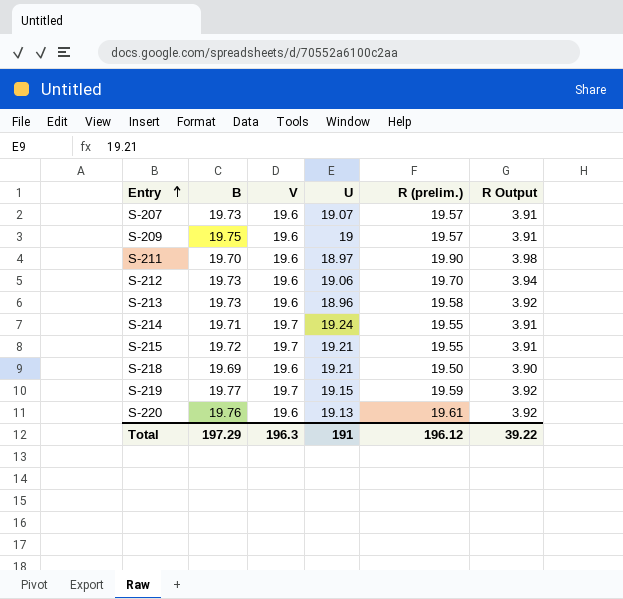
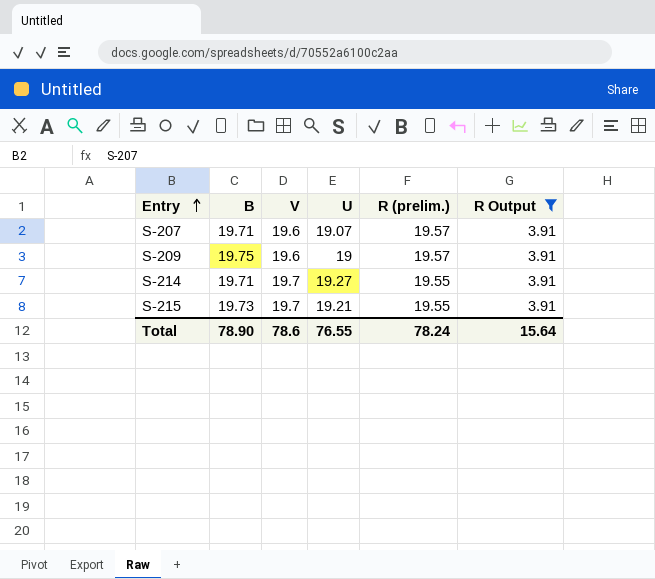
filter: none -> R Output = 3.91
S-207 | B: 19.73 -> 19.71
S-214 | U: 19.24 -> 19.27
S-215 | B: 19.72 -> 19.73
Total | B: 197.29 -> 78.90
Total | V: 196.3 -> 78.6
Total | U: 191 -> 76.55
Total | R (prelim.): 196.12 -> 78.24
Total | R Output: 39.22 -> 15.64

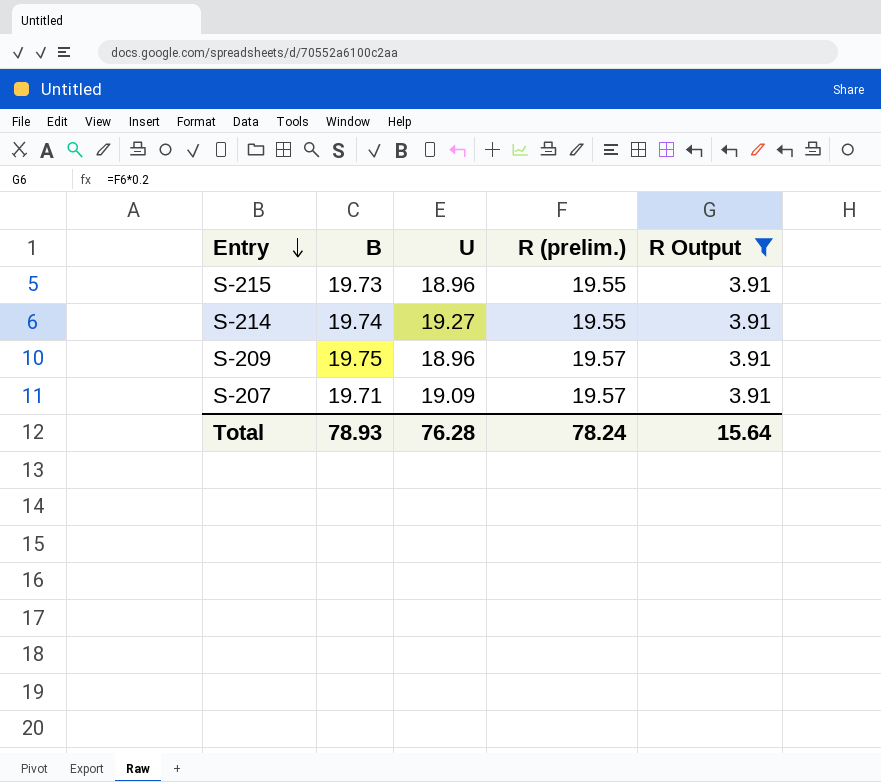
row order: Entry ascending -> Entry descending
column V | position: 3 -> none
S-215 | U: 19.21 -> 18.96
S-214 | B: 19.71 -> 19.74
S-209 | U: 19 -> 18.96
S-207 | U: 19.07 -> 19.09
Total | B: 78.90 -> 78.93
Total | U: 76.55 -> 76.28

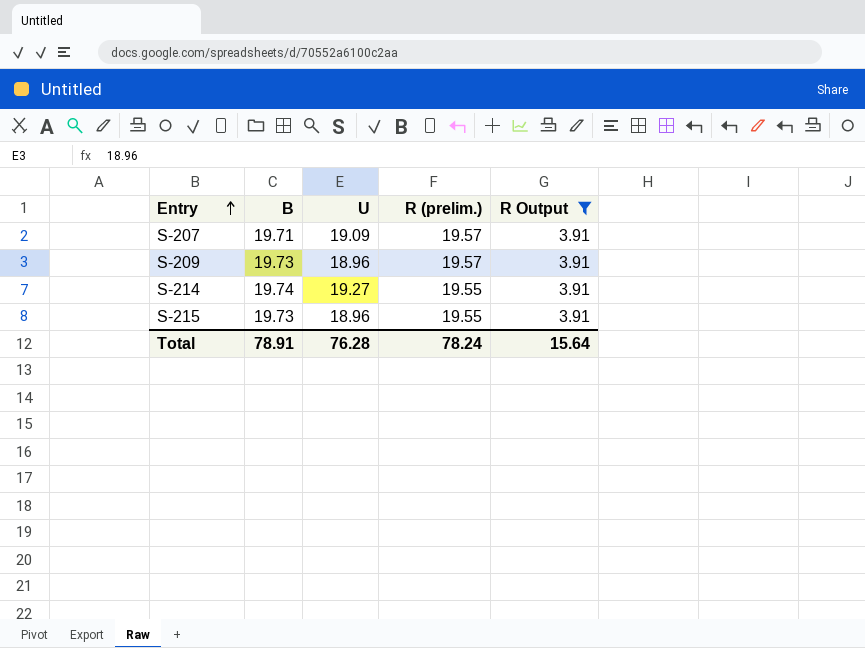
row order: Entry descending -> Entry ascending
S-209 | B: 19.75 -> 19.73
Total | B: 78.93 -> 78.91

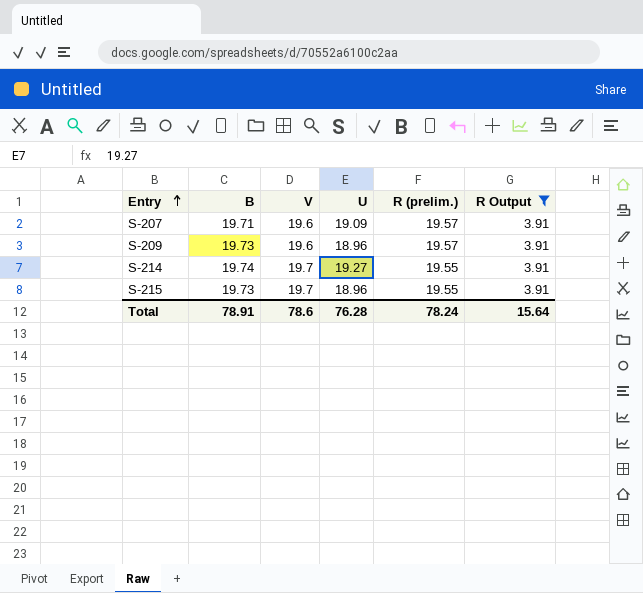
column V | position: none -> 3

